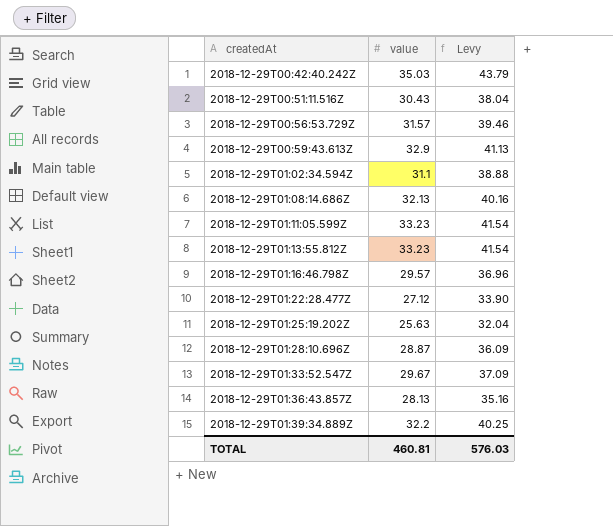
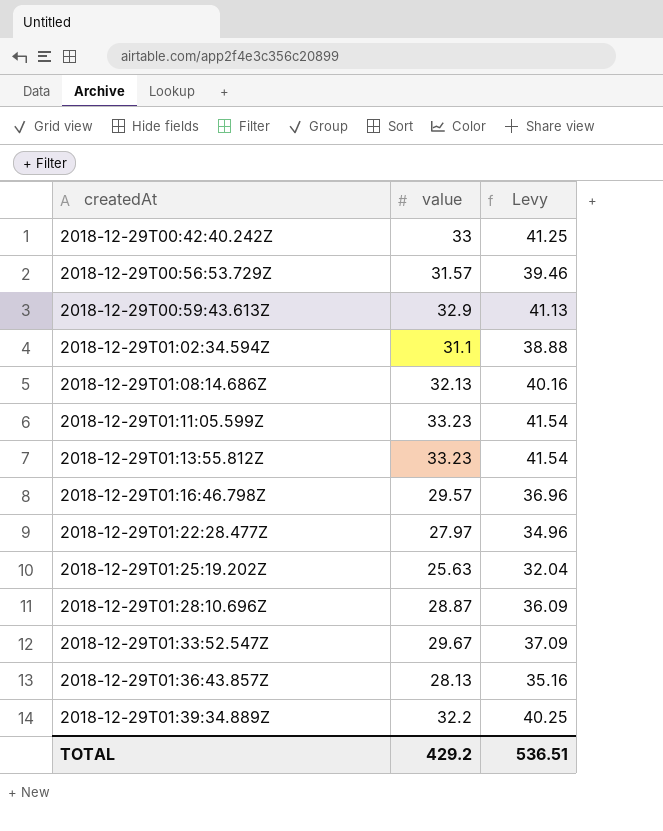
row 2018-12-29T00:51:11.516Z: 30.43 | 38.04 -> none
2018-12-29T00:42:40.242Z | value: 35.03 -> 33
2018-12-29T00:42:40.242Z | Levy: 43.79 -> 41.25
2018-12-29T01:22:28.477Z | value: 27.12 -> 27.97
2018-12-29T01:22:28.477Z | Levy: 33.90 -> 34.96
TOTAL | value: 460.81 -> 429.2
TOTAL | Levy: 576.03 -> 536.51

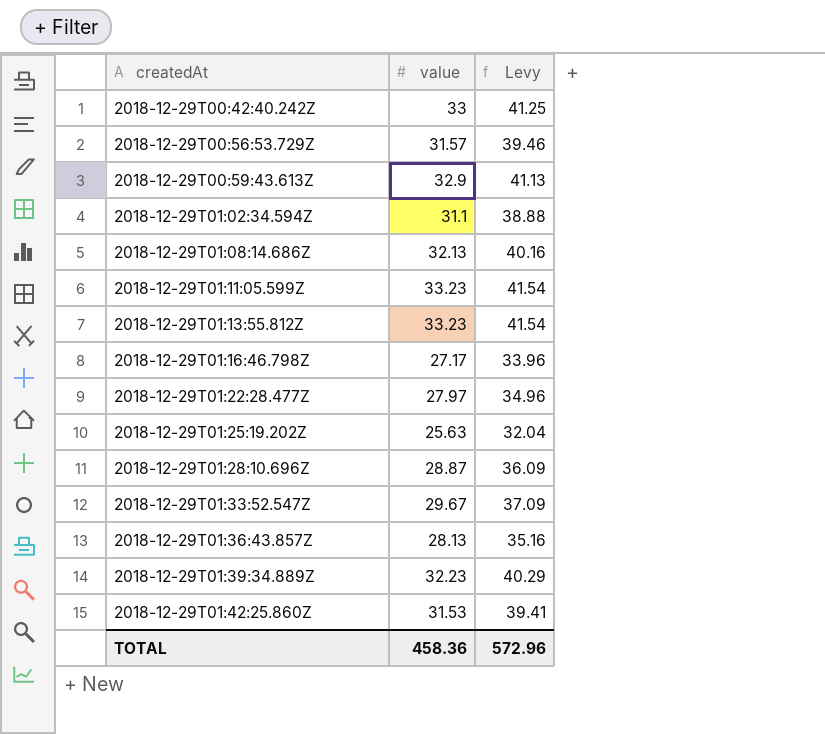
2018-12-29T01:16:46.798Z | value: 29.57 -> 27.17
2018-12-29T01:16:46.798Z | Levy: 36.96 -> 33.96
2018-12-29T01:39:34.889Z | value: 32.2 -> 32.23
2018-12-29T01:39:34.889Z | Levy: 40.25 -> 40.29
row 2018-12-29T01:42:25.860Z: none -> 31.53 | 39.41
TOTAL | value: 429.2 -> 458.36
TOTAL | Levy: 536.51 -> 572.96

